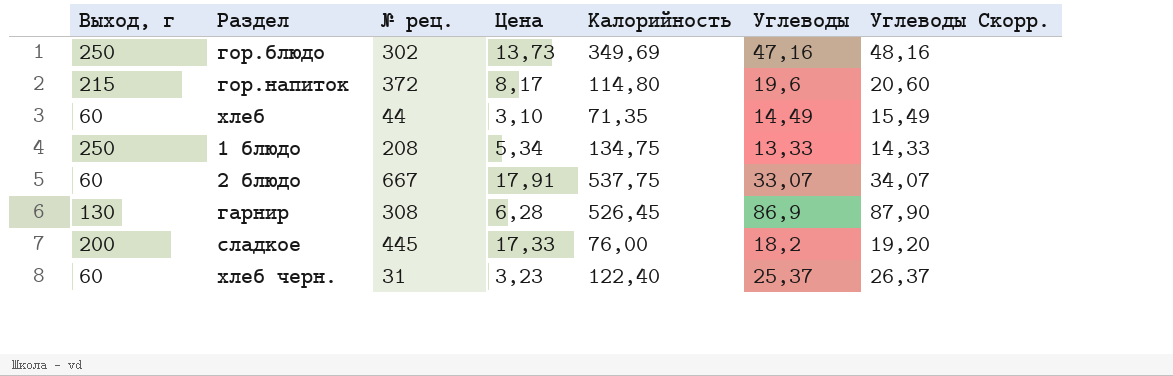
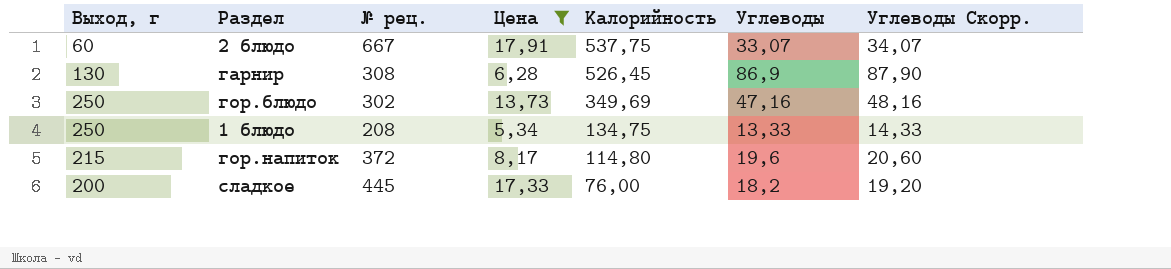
filter: none -> Цена >= 5,34
row order: none -> Калорийность descending

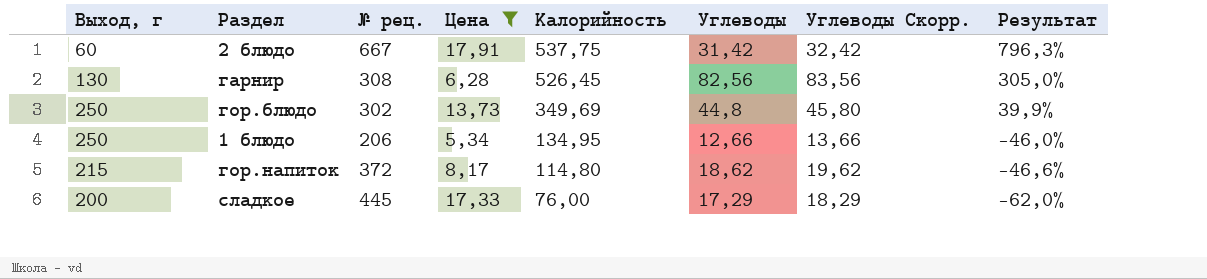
column Результат | formula: none -> ([Калорийность] - [Выход, г]) / [Выход, г]
2 блюдо | Углеводы: 33,07 -> 31,42
2 блюдо | Углеводы Скорр.: 34,07 -> 32,42
гарнир | Углеводы: 86,9 -> 82,56
гарнир | Углеводы Скорр.: 87,90 -> 83,56
гор.блюдо | Углеводы: 47,16 -> 44,8
гор.блюдо | Углеводы Скорр.: 48,16 -> 45,80
1 блюдо | № рец.: 208 -> 206
1 блюдо | Калорийность: 134,75 -> 134,95
1 блюдо | Углеводы: 13,33 -> 12,66
1 блюдо | Углеводы Скорр.: 14,33 -> 13,66
гор.напиток | Углеводы: 19,6 -> 18,62
гор.напиток | Углеводы Скорр.: 20,60 -> 19,62
сладкое | Углеводы: 18,2 -> 17,29
сладкое | Углеводы Скорр.: 19,20 -> 18,29

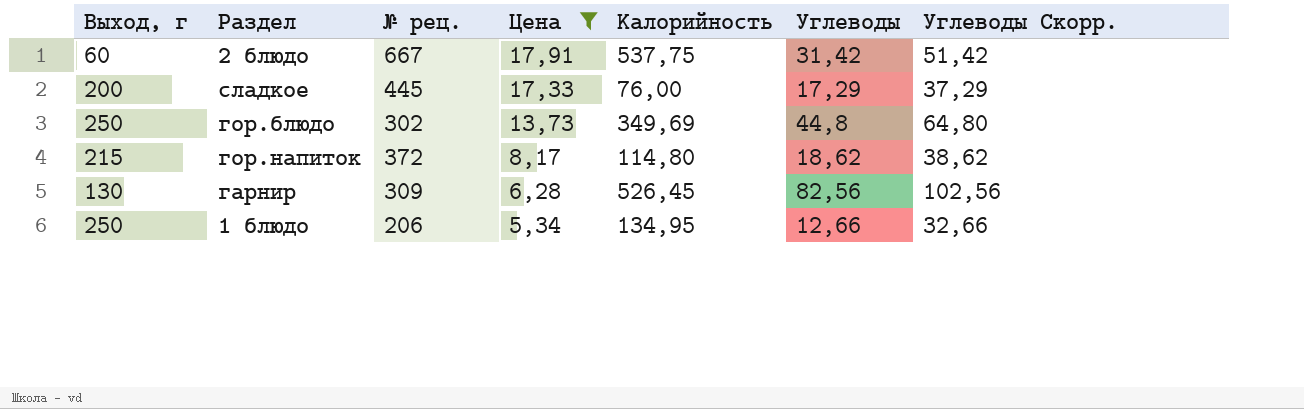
row order: Калорийность descending -> Цена descending
column Результат | formula: ([Калорийность] - [Выход, г]) / [Выход, г] -> none
column Углеводы Скорр. | formula: [Углеводы] + 1 -> [Углеводы] + 20
гарнир | № рец.: 308 -> 309

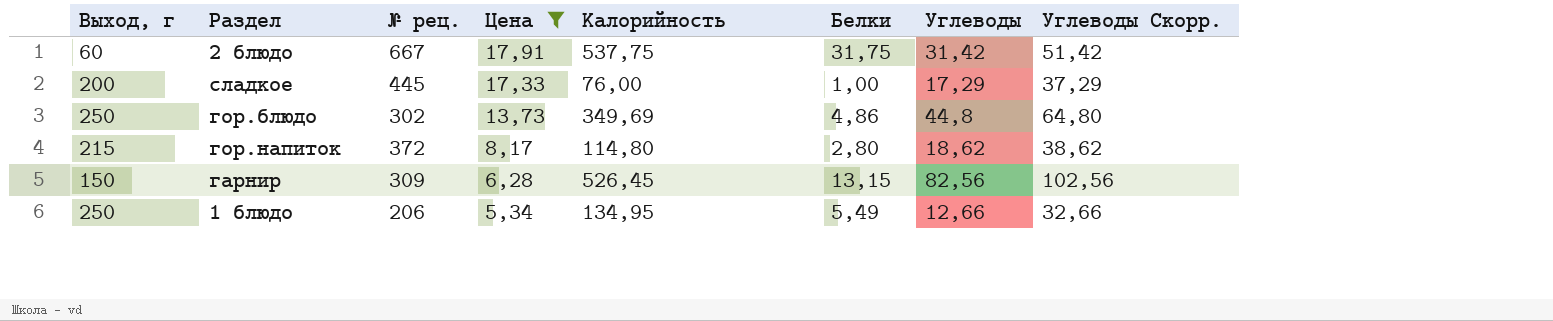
column Белки | position: none -> 6
гарнир | Выход, г: 130 -> 150

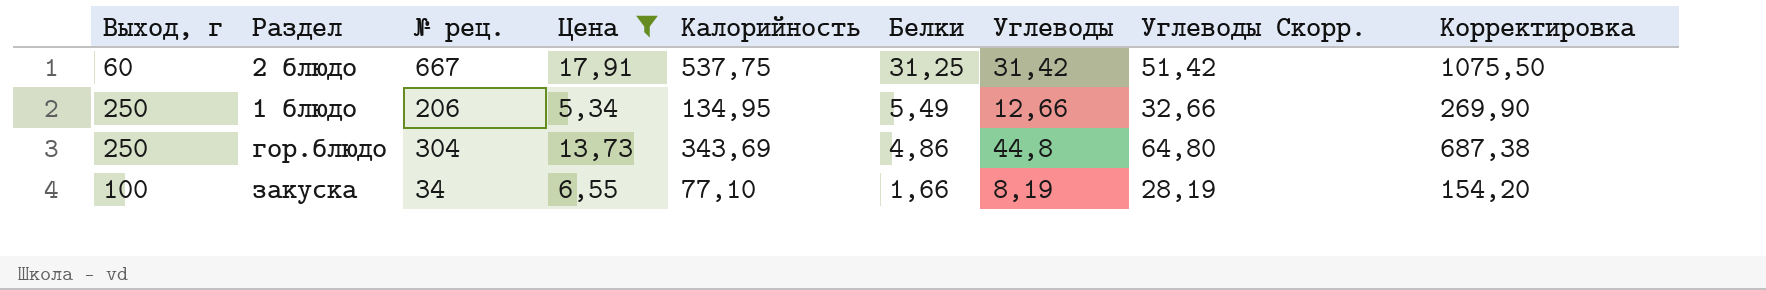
row order: Цена descending -> Белки descending
column Корректировка | formula: none -> [Калорийность] * 2
row сладкое: 200 | 445 | 17,33 | 76,00 | 1,00 | 17,29 | 37,29 -> none
row гор.напиток: 215 | 372 | 8,17 | 114,80 | 2,80 | 18,62 | 38,62 -> none
row гарнир: 150 | 309 | 6,28 | 526,45 | 13,15 | 82,56 | 102,56 -> none
2 блюдо | Белки: 31,75 -> 31,25
гор.блюдо | № рец.: 302 -> 304
гор.блюдо | Калорийность: 349,69 -> 343,69
row закуска: none -> 100 | 34 | 6,55 | 77,10 | 1,66 | 8,19 | 28,19 | 154,20

